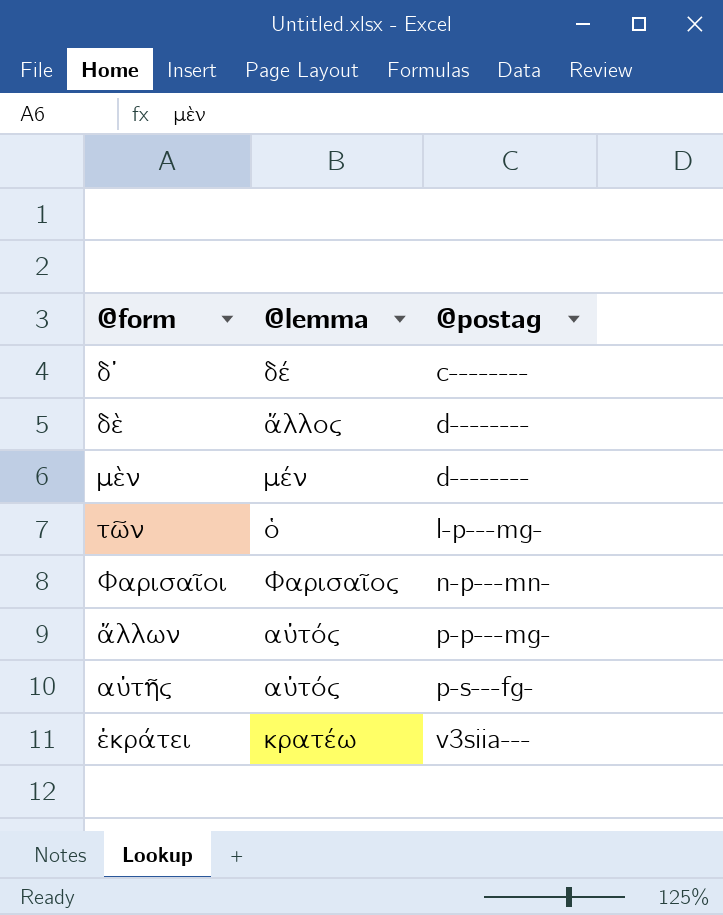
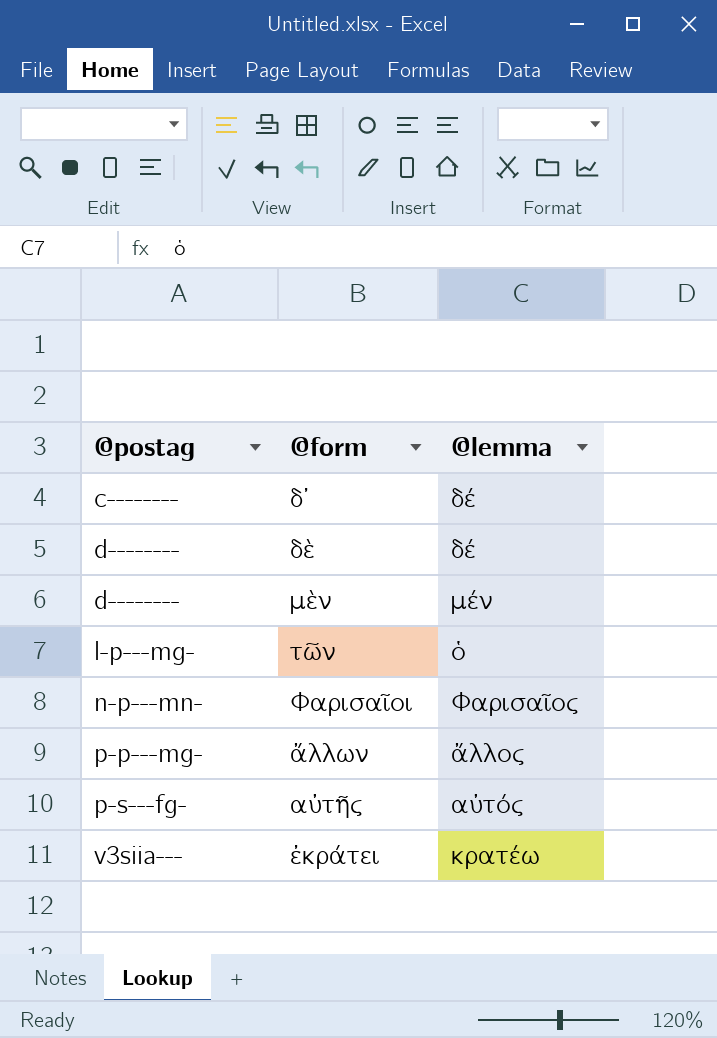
column @postag | position: 3 -> 1
δὲ | @lemma: ἄλλος -> δέ
ἄλλων | @lemma: αὐτός -> ἄλλος

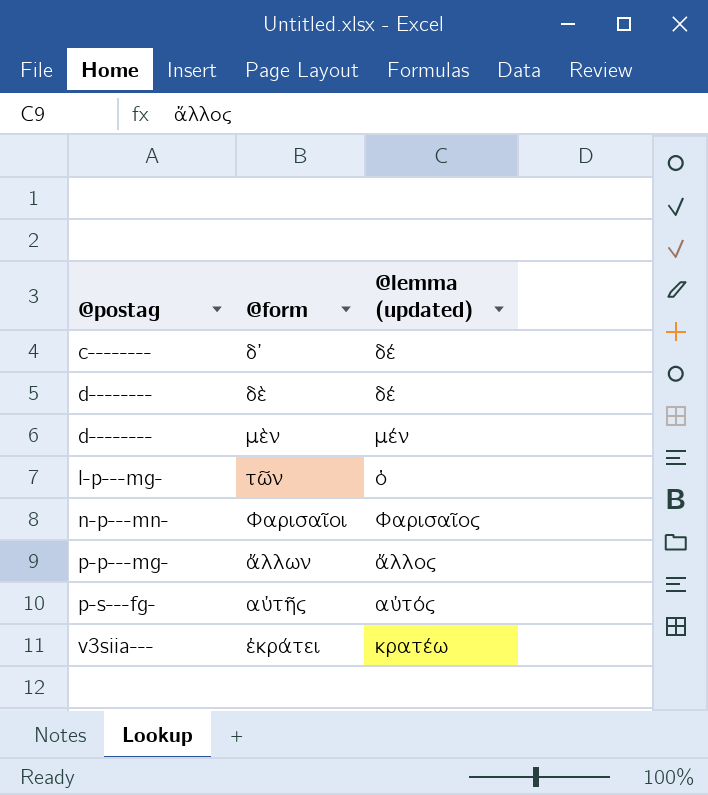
column name: @lemma -> @lemma (updated)

